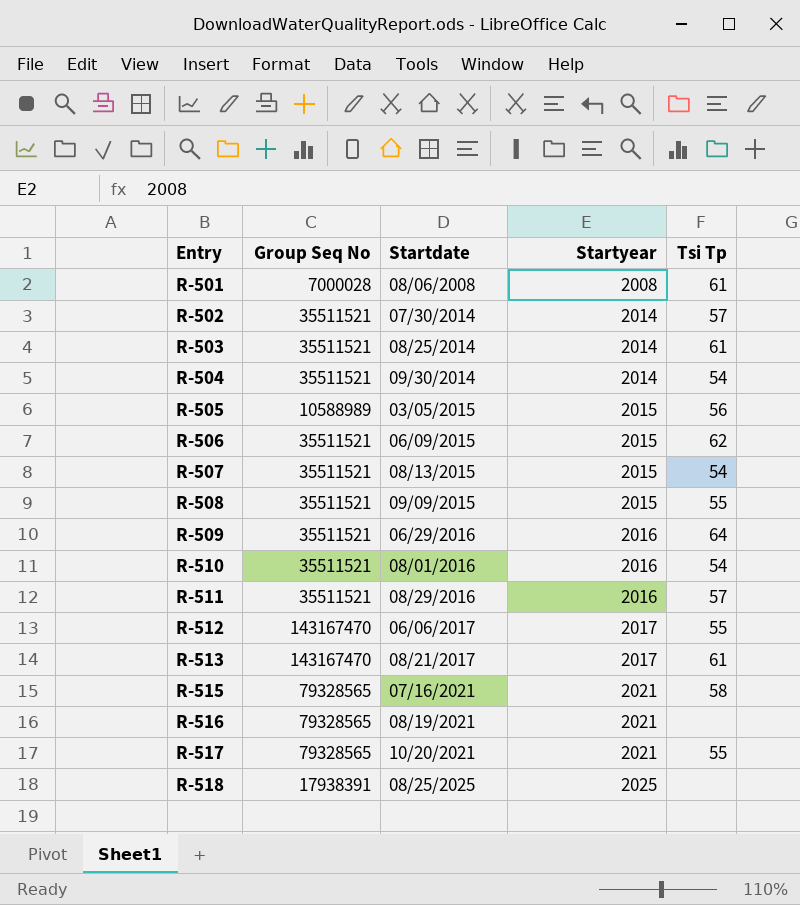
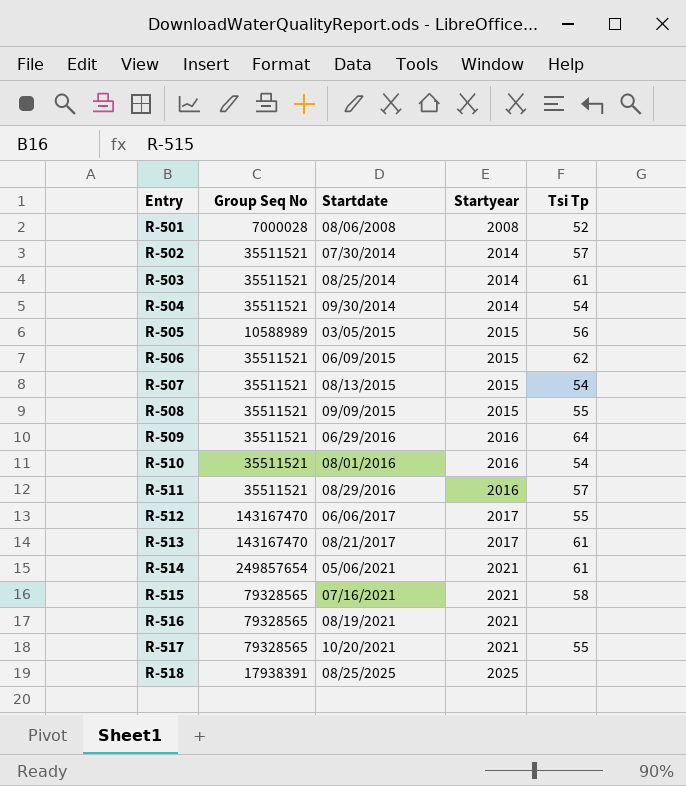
R-501 | Tsi Tp: 61 -> 52
row R-514: none -> 249857654 | 05/06/2021 | 2021 | 61

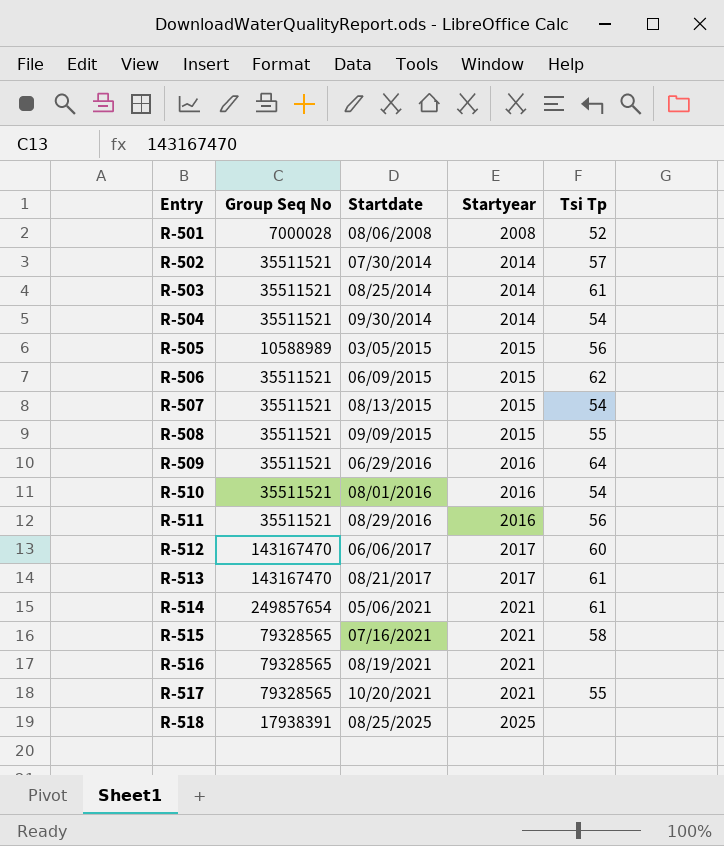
R-511 | Tsi Tp: 57 -> 56
R-512 | Tsi Tp: 55 -> 60

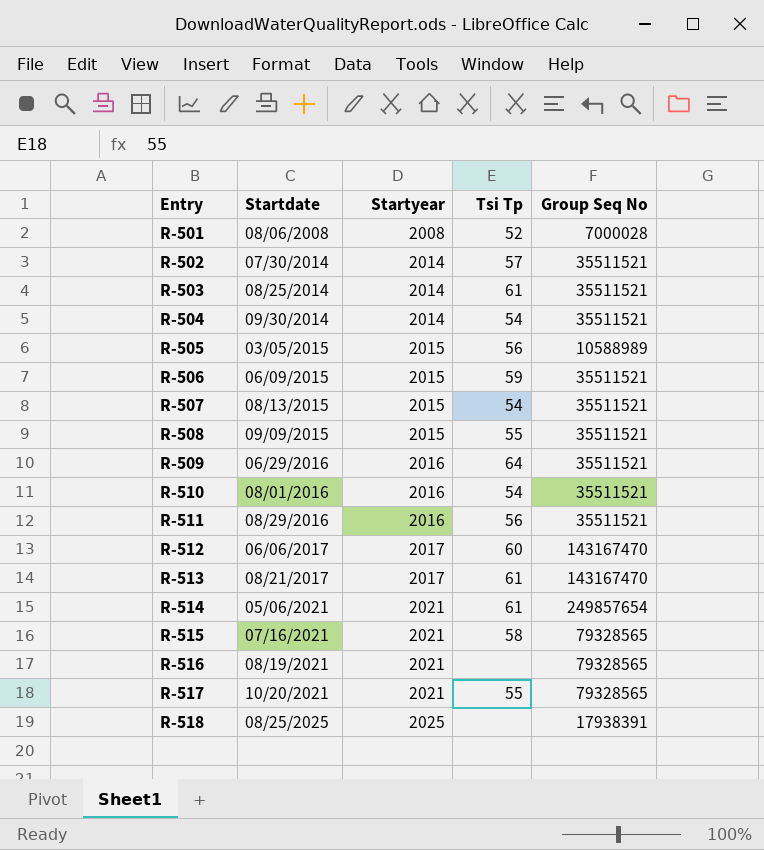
column Group Seq No | position: 2 -> 5
R-506 | Tsi Tp: 62 -> 59

